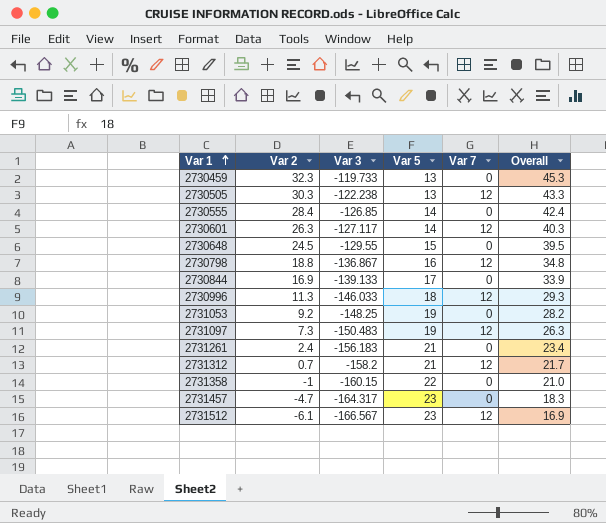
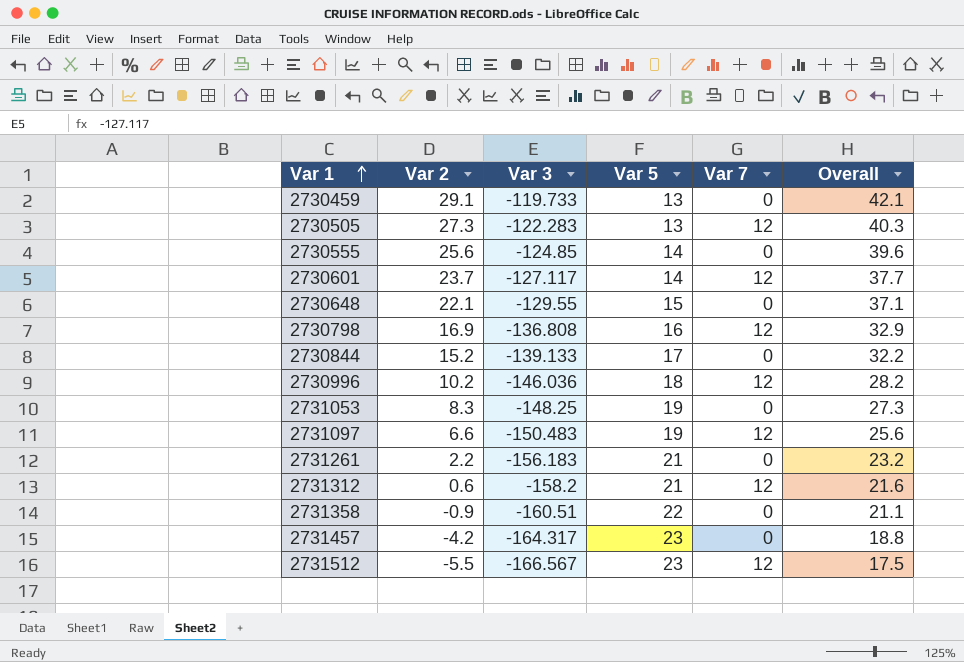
2730459 | Var 2: 32.3 -> 29.1
2730459 | Overall: 45.3 -> 42.1
2730505 | Var 2: 30.3 -> 27.3
2730505 | Var 3: -122.238 -> -122.283
2730505 | Overall: 43.3 -> 40.3
2730555 | Var 2: 28.4 -> 25.6
2730555 | Var 3: -126.85 -> -124.85
2730555 | Overall: 42.4 -> 39.6
2730601 | Var 2: 26.3 -> 23.7
2730601 | Overall: 40.3 -> 37.7
2730648 | Var 2: 24.5 -> 22.1
2730648 | Overall: 39.5 -> 37.1
2730798 | Var 2: 18.8 -> 16.9
2730798 | Var 3: -136.867 -> -136.808
2730798 | Overall: 34.8 -> 32.9
2730844 | Var 2: 16.9 -> 15.2
2730844 | Overall: 33.9 -> 32.2
2730996 | Var 2: 11.3 -> 10.2
2730996 | Var 3: -146.033 -> -146.036
2730996 | Overall: 29.3 -> 28.2
2731053 | Var 2: 9.2 -> 8.3
2731053 | Overall: 28.2 -> 27.3
2731097 | Var 2: 7.3 -> 6.6
2731097 | Overall: 26.3 -> 25.6
2731261 | Var 2: 2.4 -> 2.2
2731261 | Overall: 23.4 -> 23.2
2731312 | Var 2: 0.7 -> 0.6
2731312 | Overall: 21.7 -> 21.6
2731358 | Var 2: -1 -> -0.9
2731358 | Var 3: -160.15 -> -160.51
2731358 | Overall: 21.0 -> 21.1
2731457 | Var 2: -4.7 -> -4.2
2731457 | Overall: 18.3 -> 18.8
2731512 | Var 2: -6.1 -> -5.5
2731512 | Overall: 16.9 -> 17.5

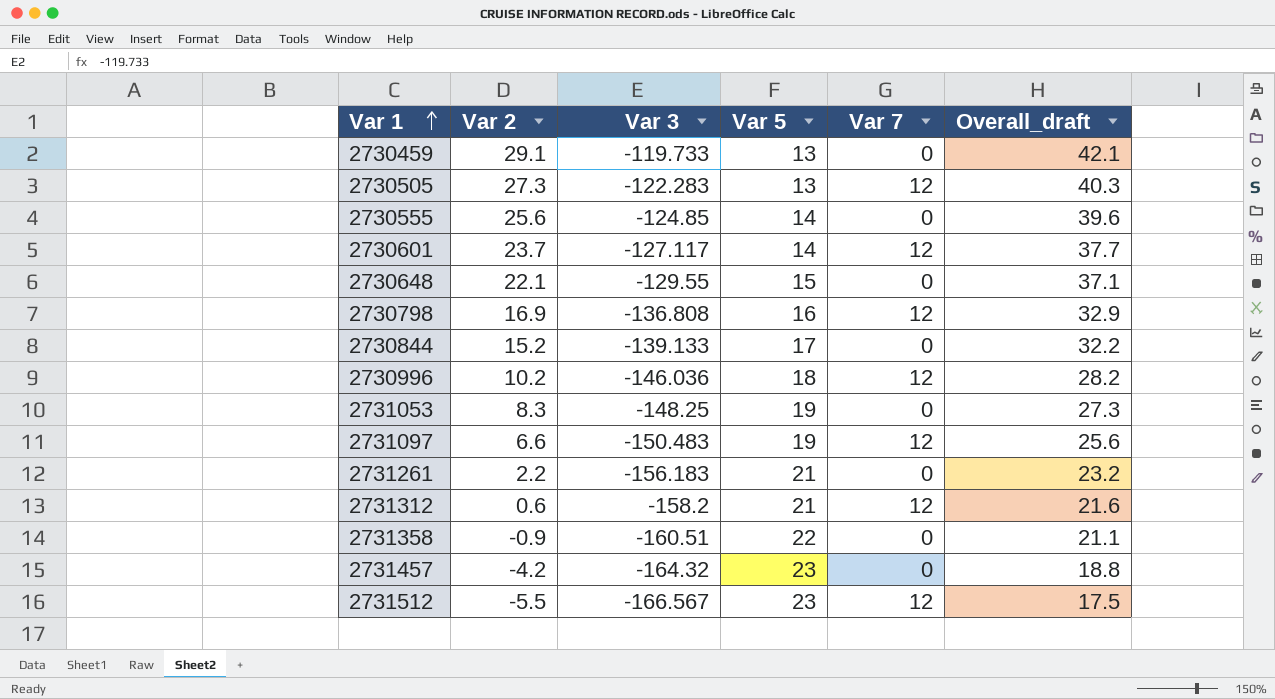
column name: Overall -> Overall_draft
2731457 | Var 3: -164.317 -> -164.32

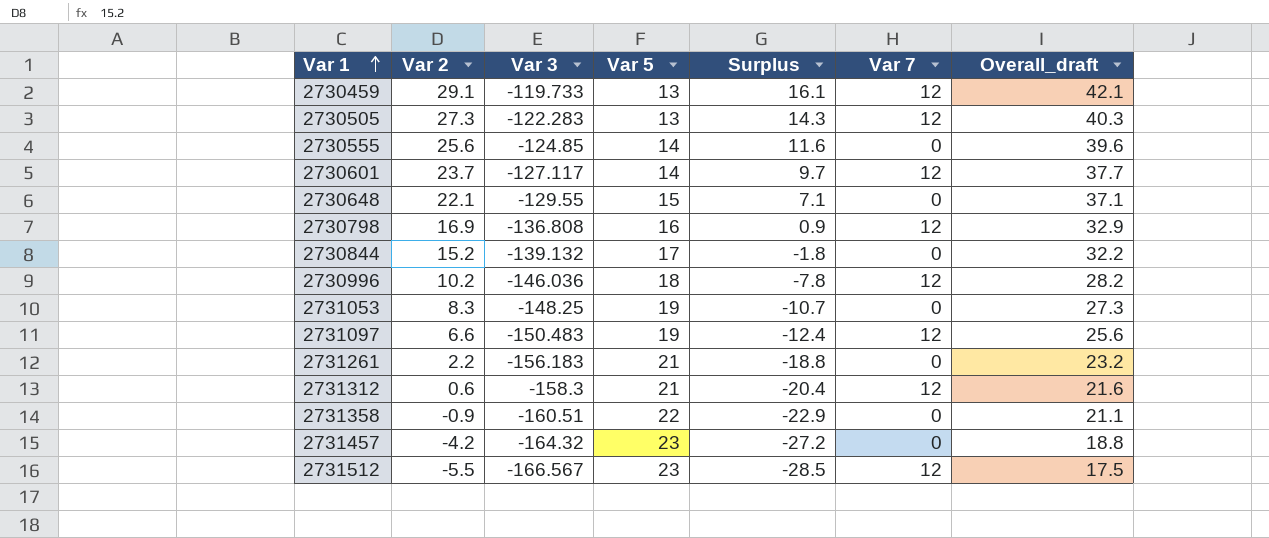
column Surplus | formula: none -> [Var 2] - [Var 5]
2730459 | Var 7: 0 -> 12
2730844 | Var 3: -139.133 -> -139.132
2731312 | Var 3: -158.2 -> -158.3

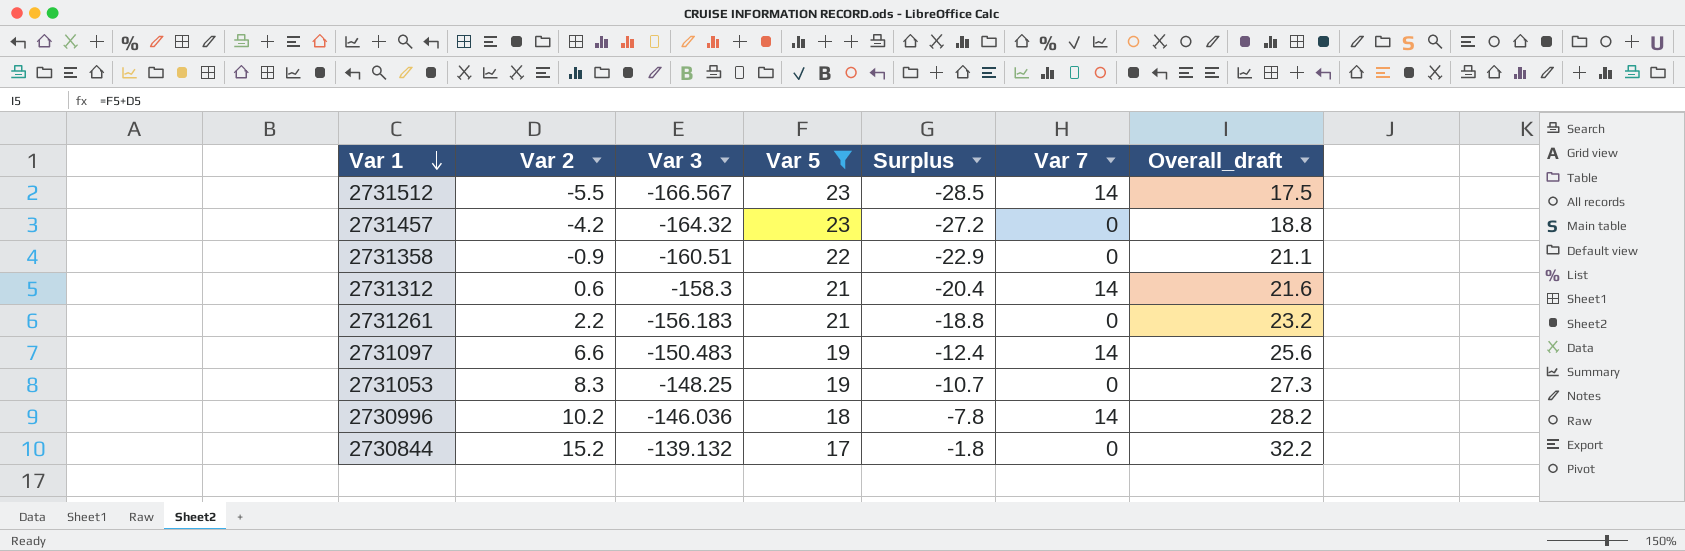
filter: none -> Var 5 >= 17
row order: Var 1 ascending -> Var 1 descending
2731512 | Var 7: 12 -> 14
2731312 | Var 7: 12 -> 14
2731097 | Var 7: 12 -> 14
2730996 | Var 7: 12 -> 14

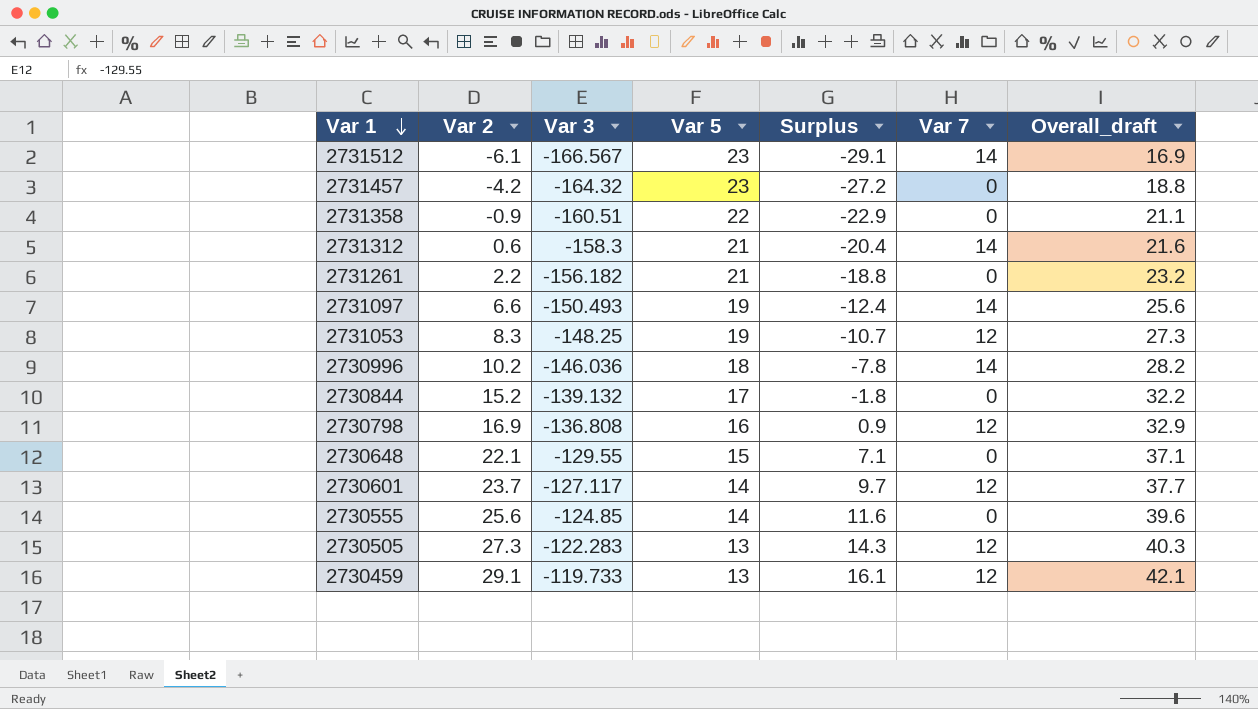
filter: Var 5 >= 17 -> none
2731512 | Var 2: -5.5 -> -6.1
2731512 | Surplus: -28.5 -> -29.1
2731512 | Overall_draft: 17.5 -> 16.9
2731261 | Var 3: -156.183 -> -156.182
2731097 | Var 3: -150.483 -> -150.493
2731053 | Var 7: 0 -> 12

